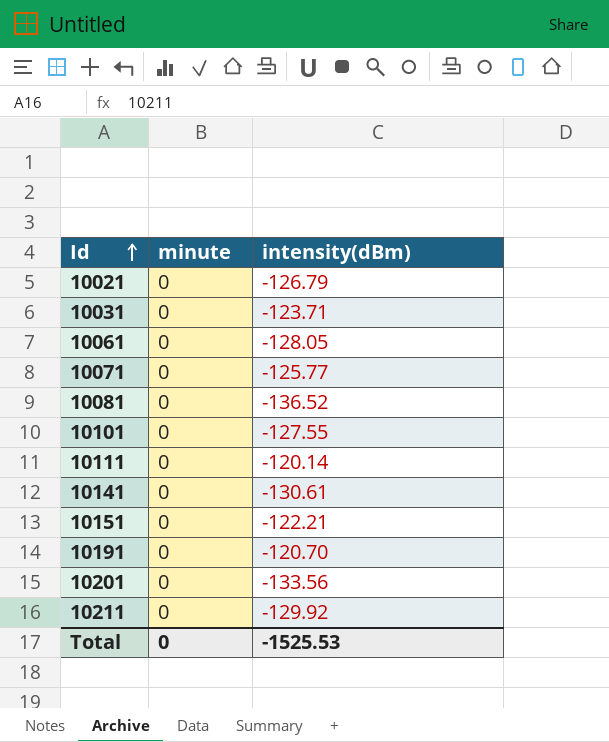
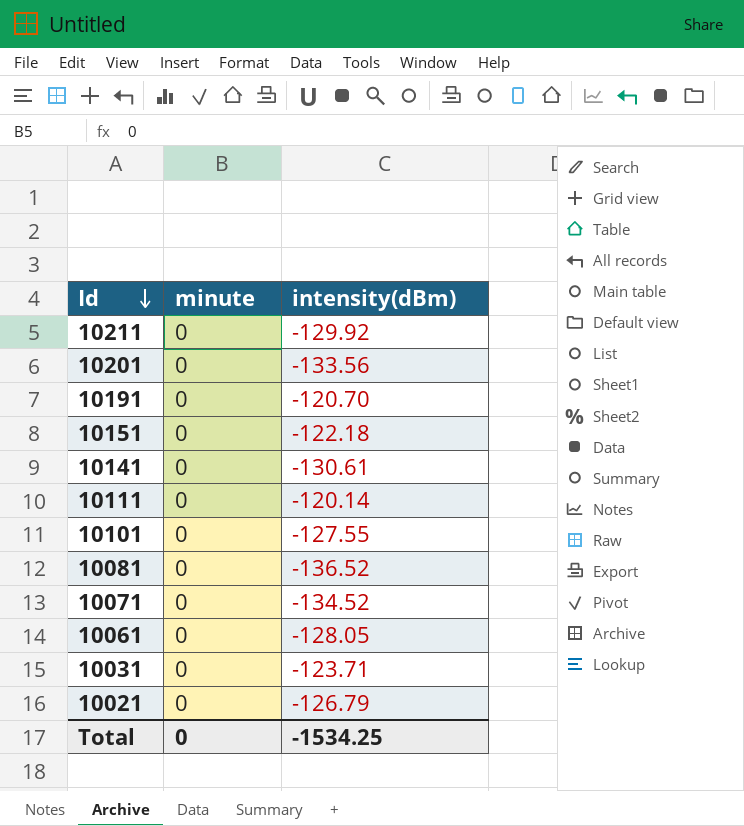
row order: Id ascending -> Id descending
10151 | intensity(dBm): -122.21 -> -122.18
10071 | intensity(dBm): -125.77 -> -134.52
Total | intensity(dBm): -1525.53 -> -1534.25

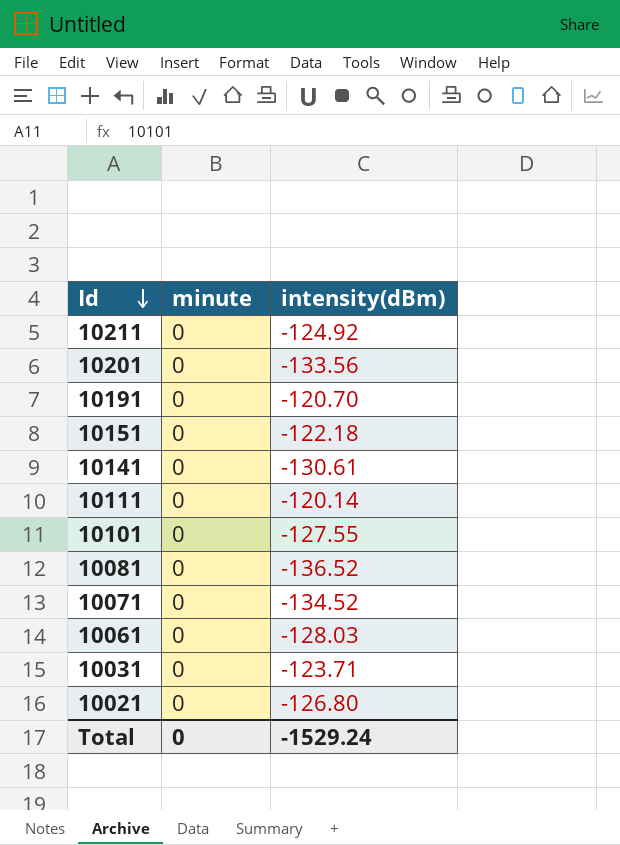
10211 | intensity(dBm): -129.92 -> -124.92
10061 | intensity(dBm): -128.05 -> -128.03
10021 | intensity(dBm): -126.79 -> -126.80
Total | intensity(dBm): -1534.25 -> -1529.24

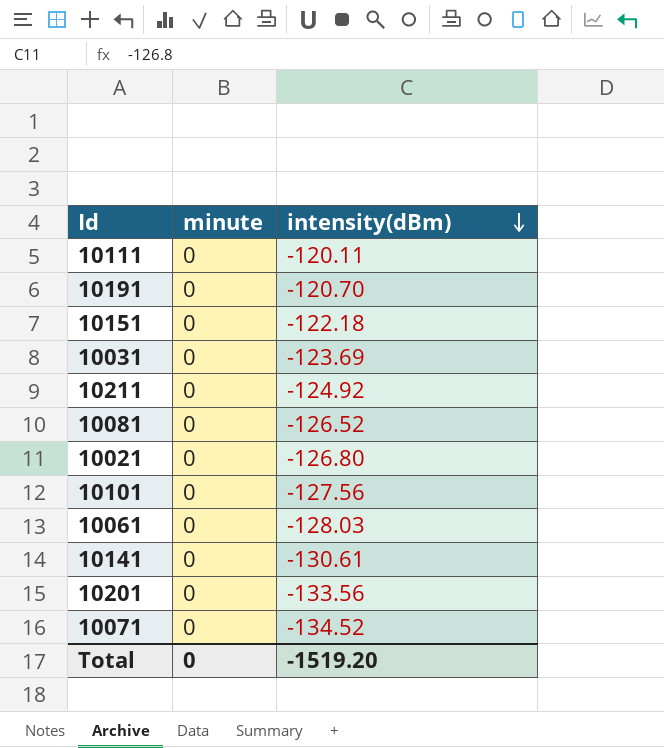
row order: Id descending -> intensity(dBm) descending
10111 | intensity(dBm): -120.14 -> -120.11
10031 | intensity(dBm): -123.71 -> -123.69
10081 | intensity(dBm): -136.52 -> -126.52
10101 | intensity(dBm): -127.55 -> -127.56
Total | intensity(dBm): -1529.24 -> -1519.20

